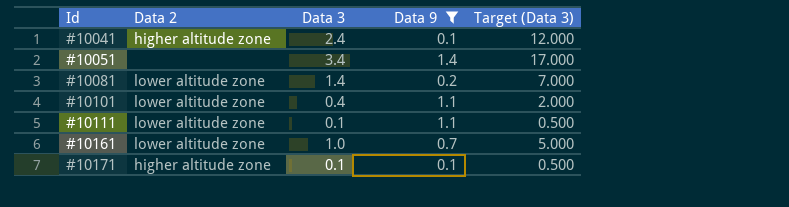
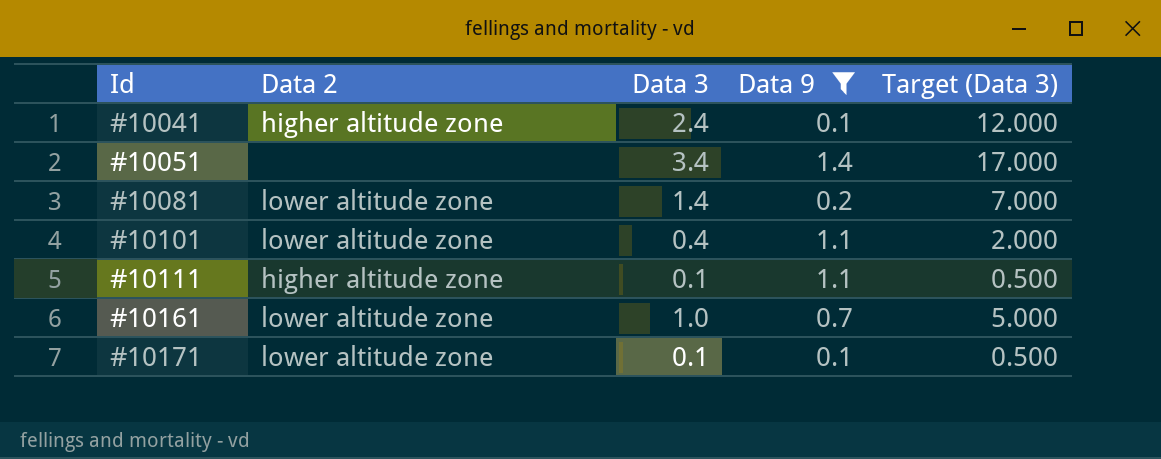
#10111 | Data 2: lower altitude zone -> higher altitude zone
#10171 | Data 2: higher altitude zone -> lower altitude zone

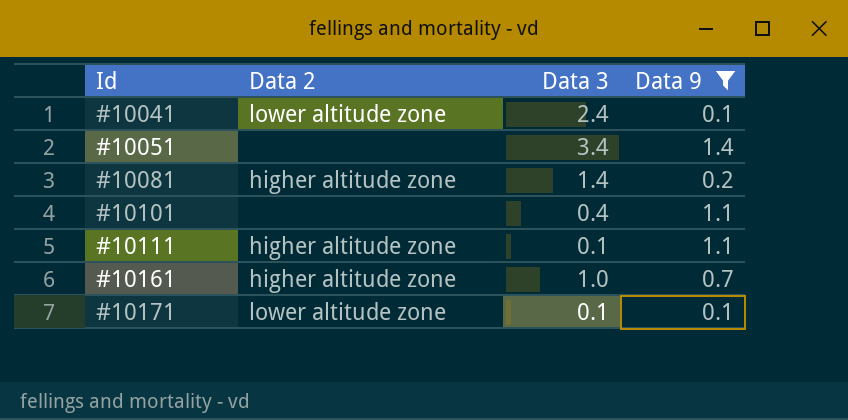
column Target (Data 3) | formula: [Data 3] * 5 -> none
#10041 | Data 2: higher altitude zone -> lower altitude zone
#10081 | Data 2: lower altitude zone -> higher altitude zone
#10101 | Data 2: lower altitude zone -> none
#10161 | Data 2: lower altitude zone -> higher altitude zone

